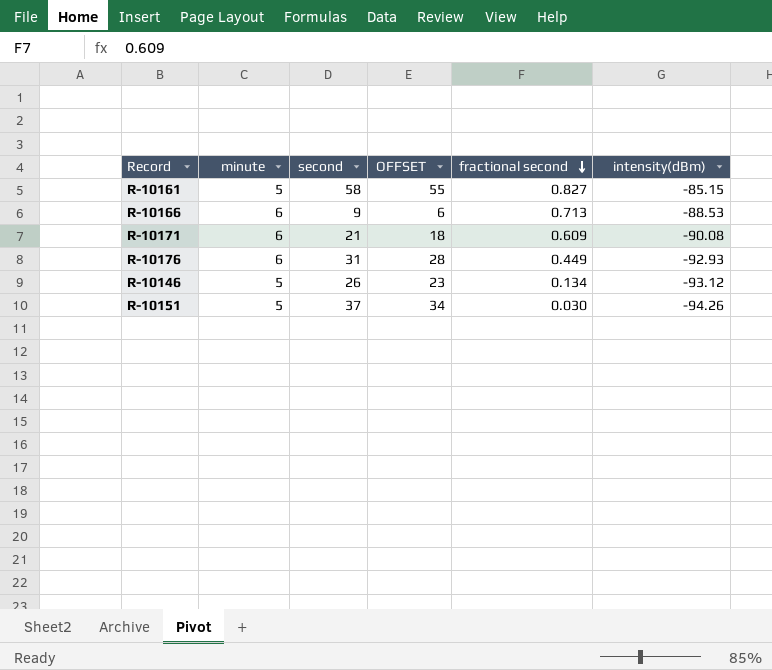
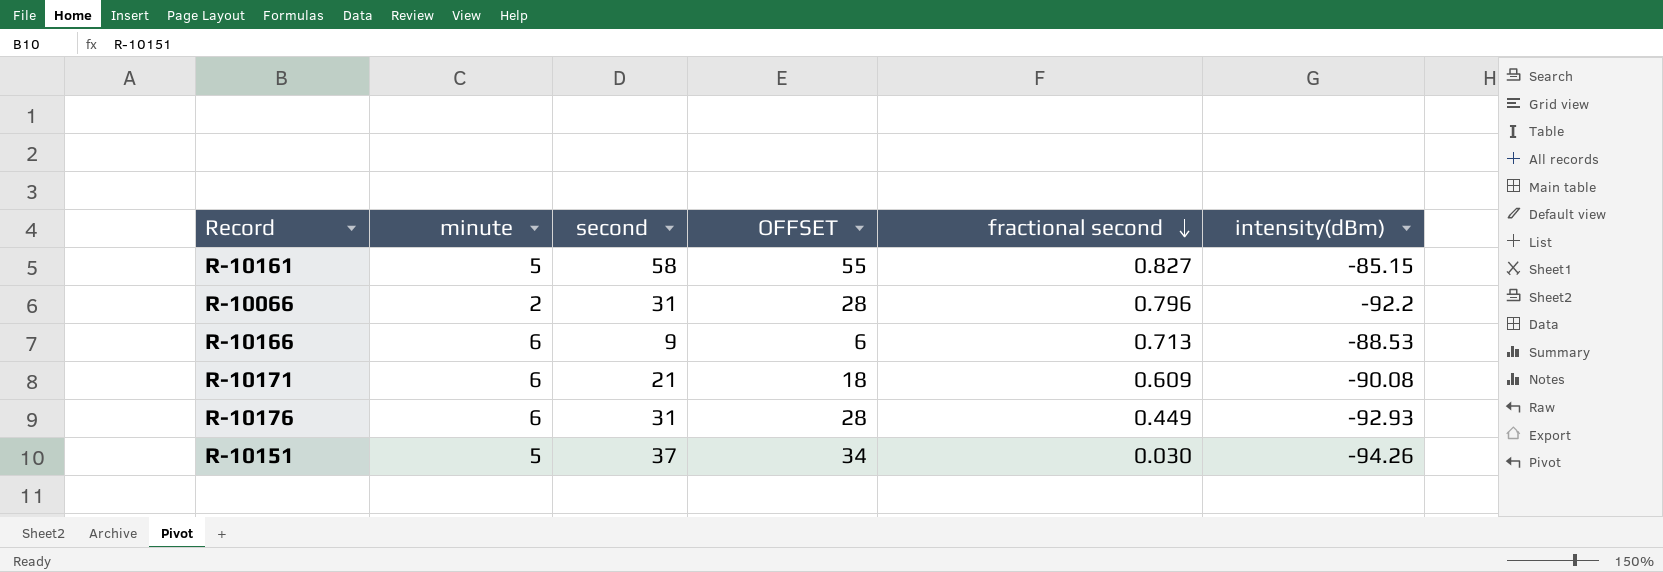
row R-10146: 5 | 26 | 23 | 0.134 | -93.12 -> none
row R-10066: none -> 2 | 31 | 28 | 0.796 | -92.2

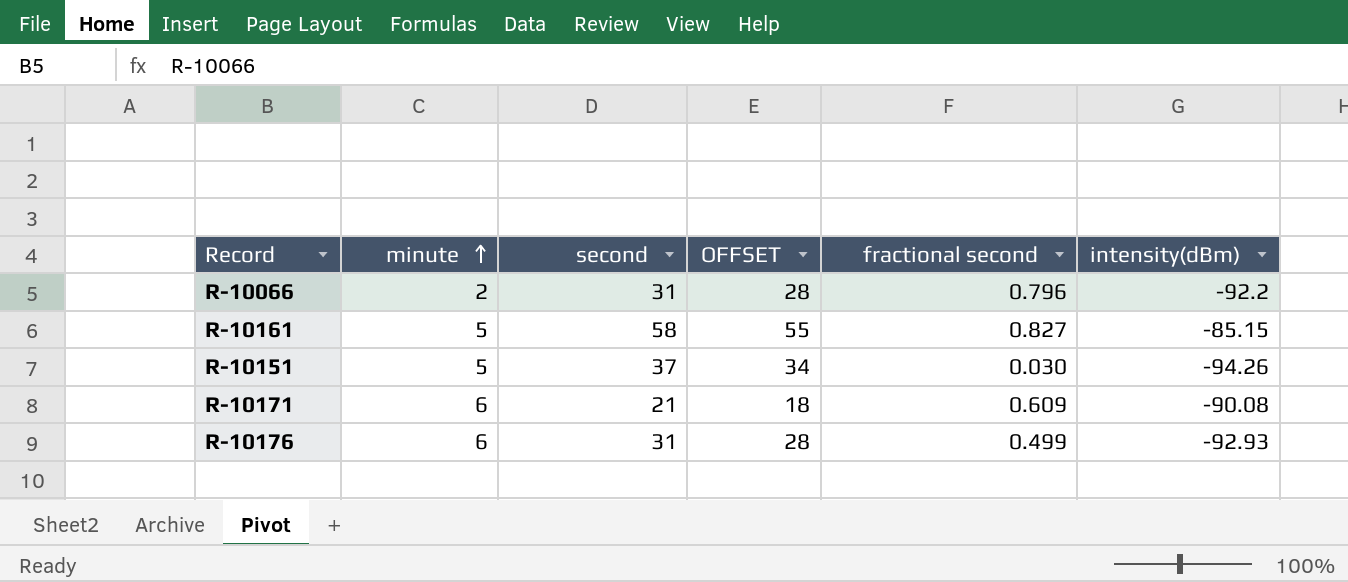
row order: fractional second descending -> minute ascending
row R-10166: 6 | 9 | 6 | 0.713 | -88.53 -> none
R-10176 | fractional second: 0.449 -> 0.499

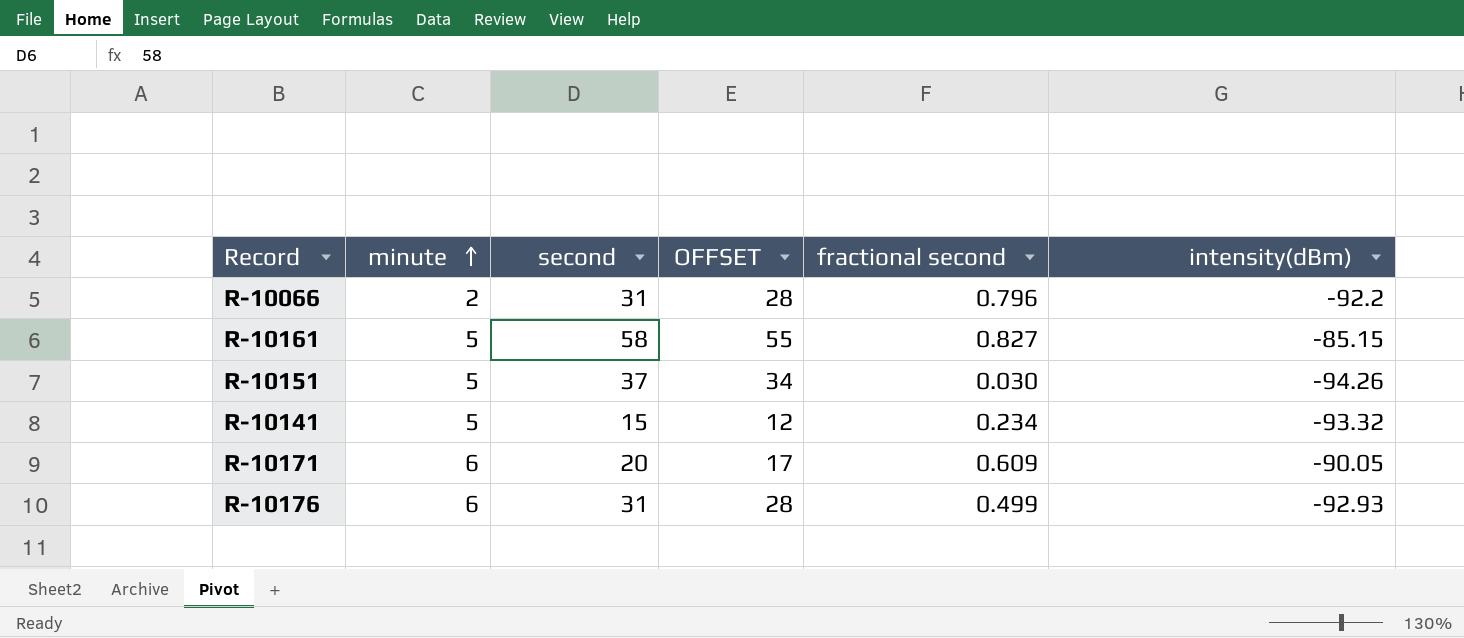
row R-10141: none -> 5 | 15 | 12 | 0.234 | -93.32
R-10171 | second: 21 -> 20
R-10171 | OFFSET: 18 -> 17
R-10171 | intensity(dBm): -90.08 -> -90.05

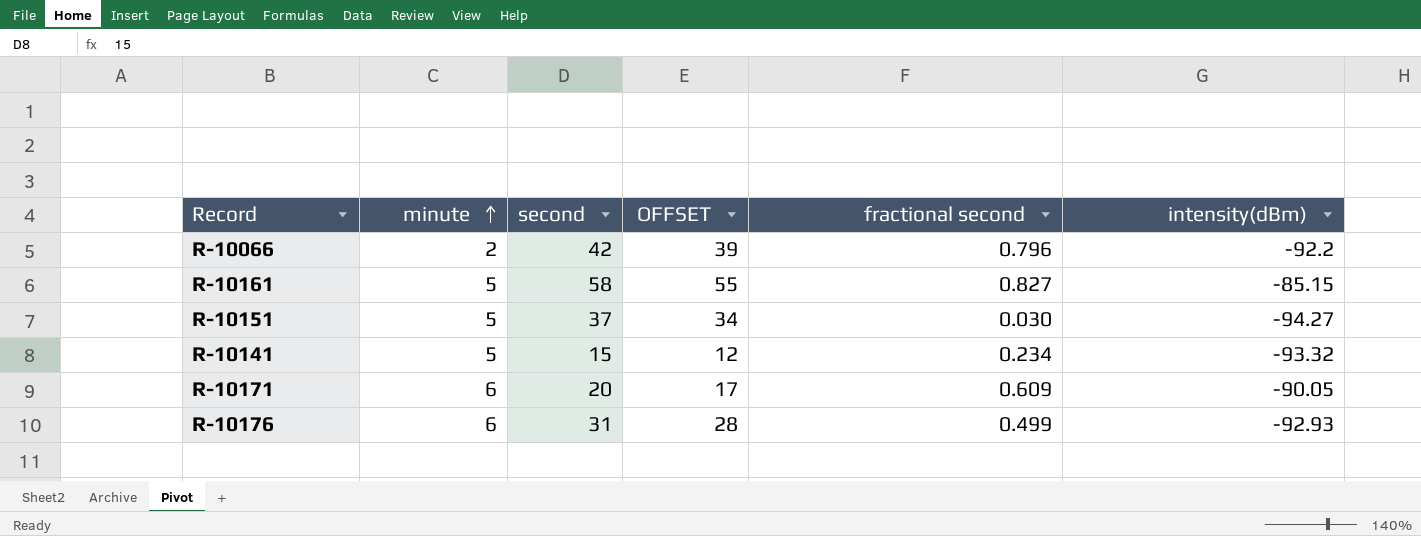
R-10066 | second: 31 -> 42
R-10066 | OFFSET: 28 -> 39
R-10151 | intensity(dBm): -94.26 -> -94.27

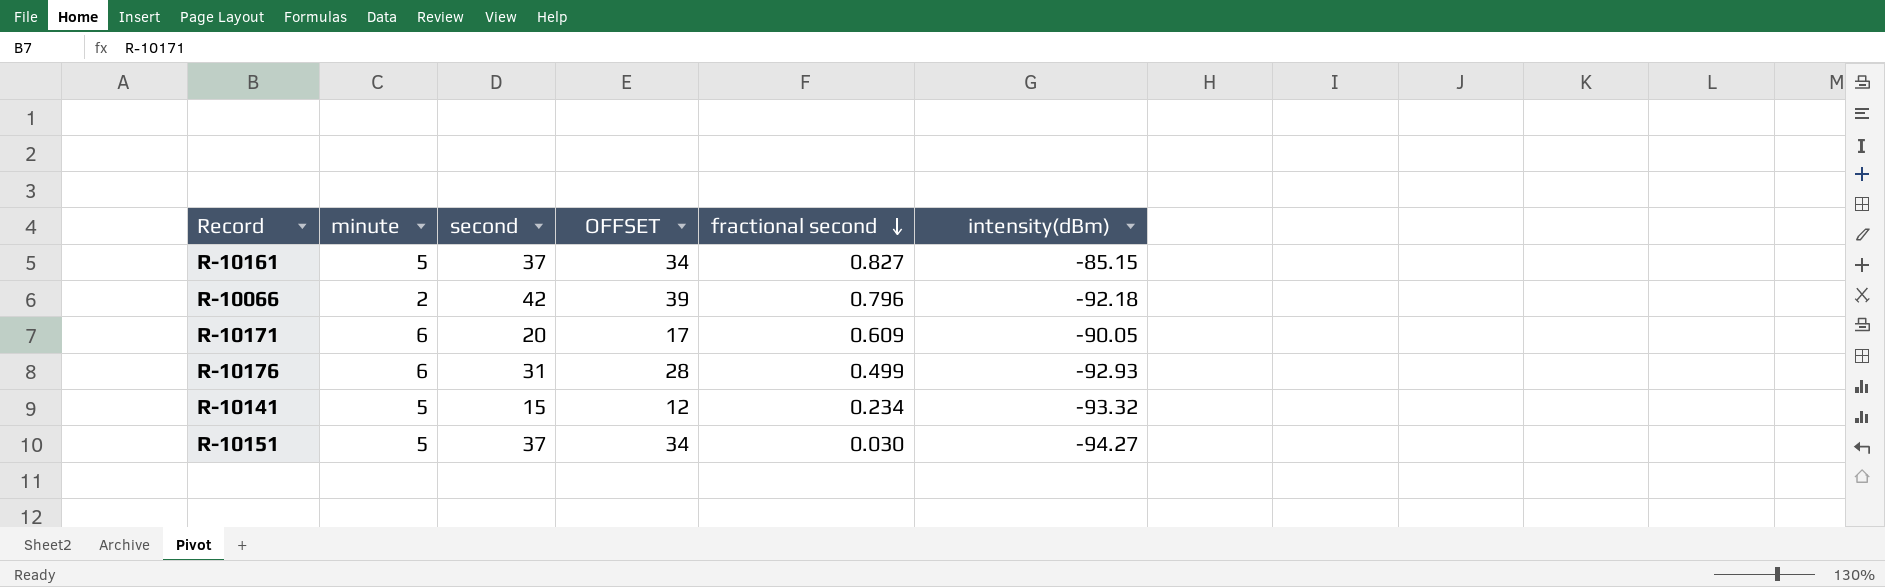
row order: minute ascending -> fractional second descending
R-10161 | second: 58 -> 37
R-10161 | OFFSET: 55 -> 34
R-10066 | intensity(dBm): -92.2 -> -92.18

